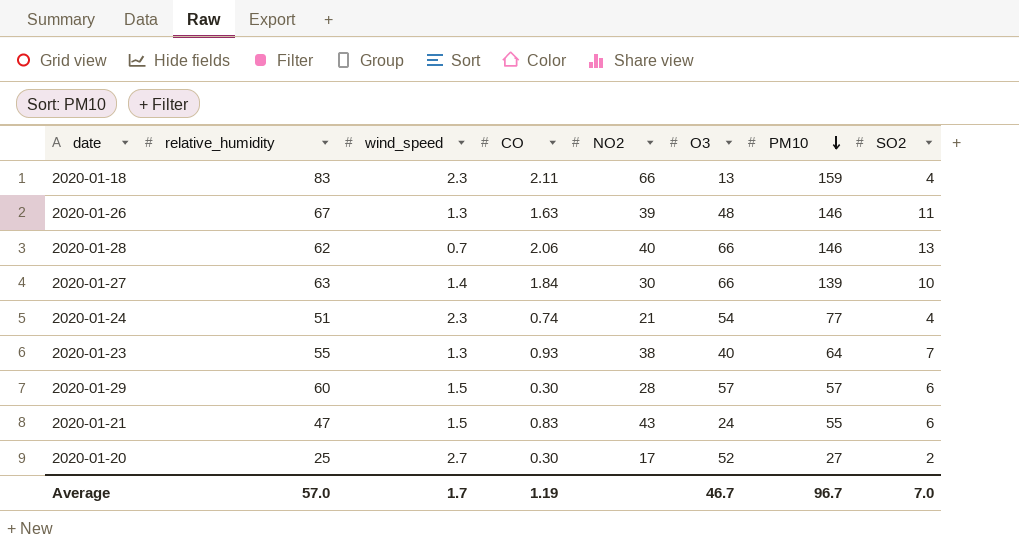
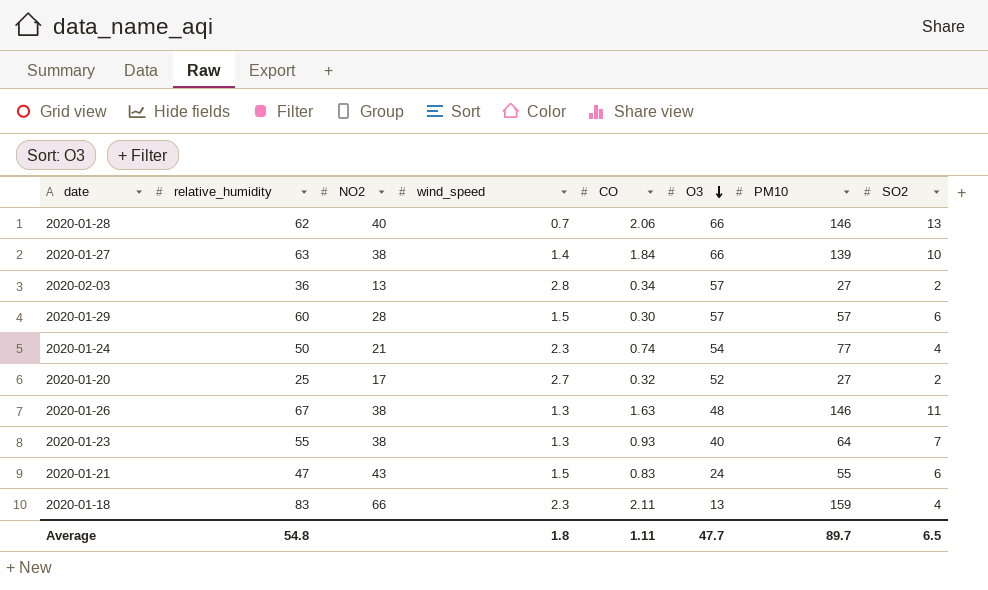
row order: PM10 descending -> O3 descending
column NO2 | position: 5 -> 3
2020-01-27 | NO2: 30 -> 38
row 2020-02-03: none -> 36 | 13 | 2.8 | 0.34 | 57 | 27 | 2
2020-01-24 | relative_humidity: 51 -> 50
2020-01-20 | CO: 0.30 -> 0.32
2020-01-26 | NO2: 39 -> 38
Average | relative_humidity: 57.0 -> 54.8
Average | wind_speed: 1.7 -> 1.8
Average | CO: 1.19 -> 1.11
Average | O3: 46.7 -> 47.7
Average | PM10: 96.7 -> 89.7
Average | SO2: 7.0 -> 6.5

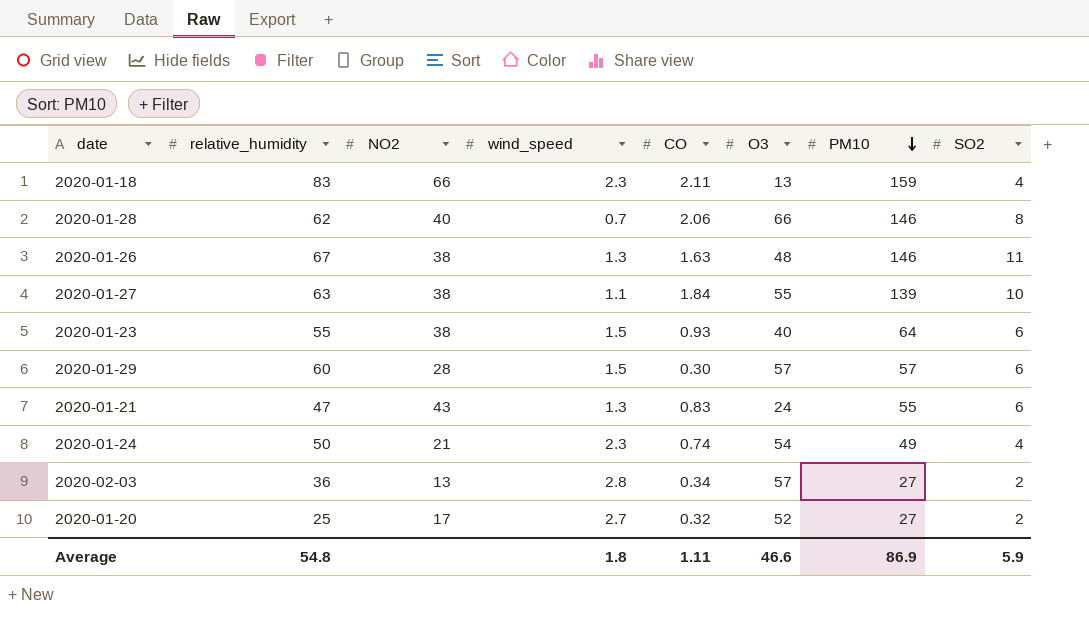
row order: O3 descending -> PM10 descending
2020-01-28 | SO2: 13 -> 8
2020-01-27 | wind_speed: 1.4 -> 1.1
2020-01-27 | O3: 66 -> 55
2020-01-23 | wind_speed: 1.3 -> 1.5
2020-01-23 | SO2: 7 -> 6
2020-01-21 | wind_speed: 1.5 -> 1.3
2020-01-24 | PM10: 77 -> 49
Average | O3: 47.7 -> 46.6
Average | PM10: 89.7 -> 86.9
Average | SO2: 6.5 -> 5.9

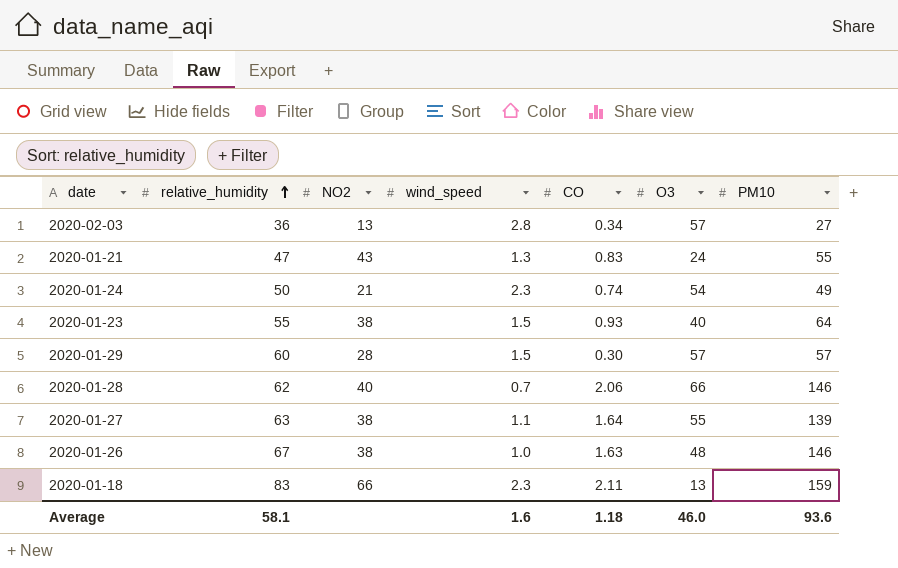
row order: PM10 descending -> relative_humidity ascending
column SO2 | position: 8 -> none
row 2020-01-20: 25 | 17 | 2.7 | 0.32 | 52 | 27 | 2 -> none
2020-01-27 | CO: 1.84 -> 1.64
2020-01-26 | wind_speed: 1.3 -> 1.0
Average | relative_humidity: 54.8 -> 58.1
Average | wind_speed: 1.8 -> 1.6
Average | CO: 1.11 -> 1.18
Average | O3: 46.6 -> 46.0
Average | PM10: 86.9 -> 93.6

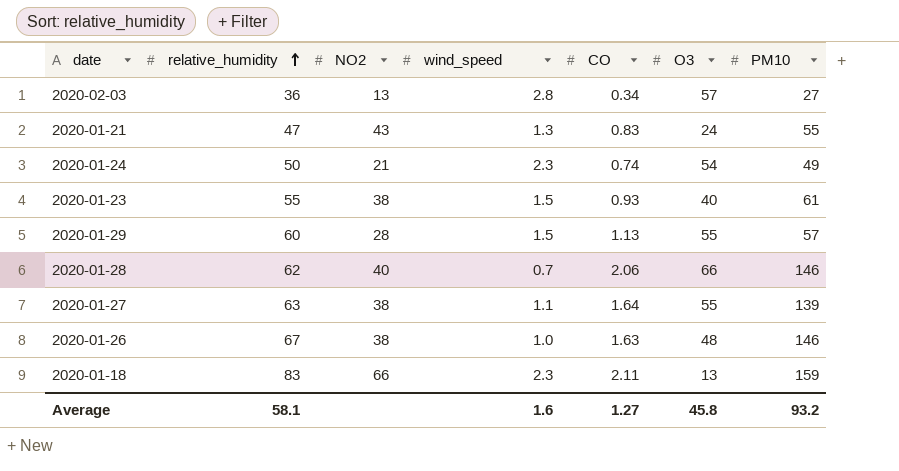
2020-01-23 | PM10: 64 -> 61
2020-01-29 | CO: 0.30 -> 1.13
2020-01-29 | O3: 57 -> 55
Average | CO: 1.18 -> 1.27
Average | O3: 46.0 -> 45.8
Average | PM10: 93.6 -> 93.2

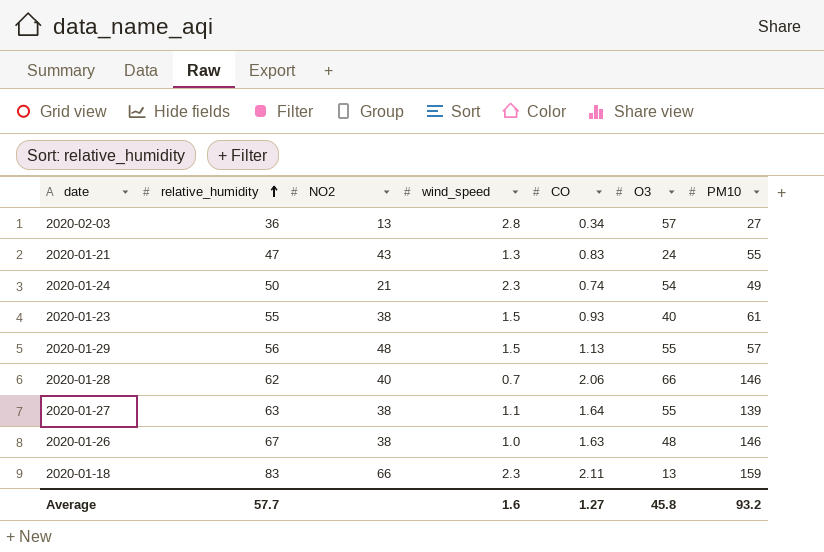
2020-01-29 | relative_humidity: 60 -> 56
2020-01-29 | NO2: 28 -> 48
Average | relative_humidity: 58.1 -> 57.7

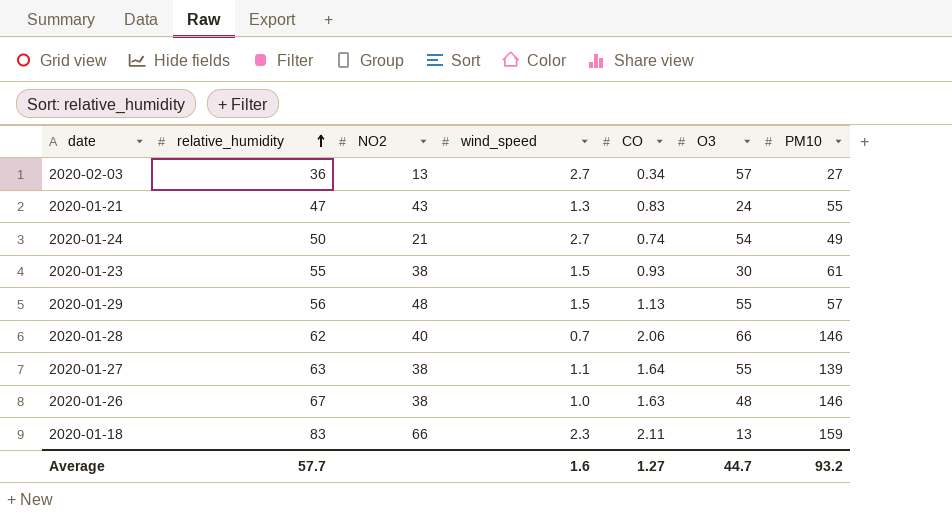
2020-02-03 | wind_speed: 2.8 -> 2.7
2020-01-24 | wind_speed: 2.3 -> 2.7
2020-01-23 | O3: 40 -> 30
Average | O3: 45.8 -> 44.7

